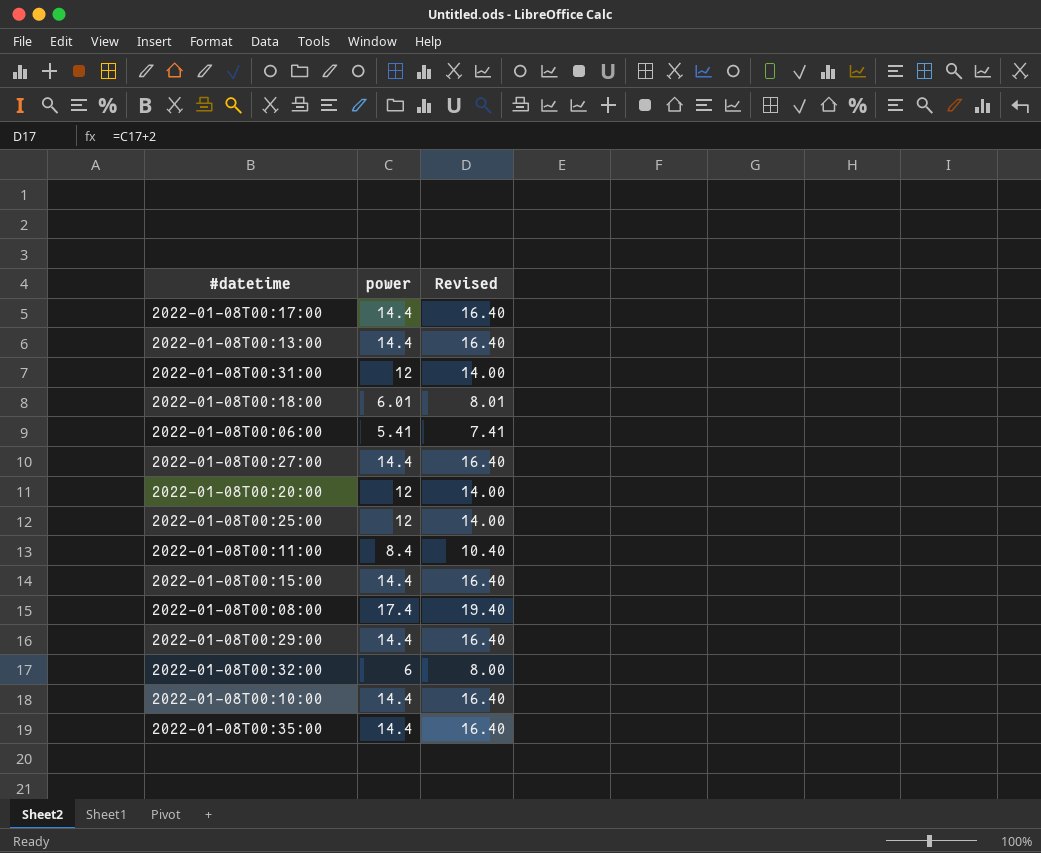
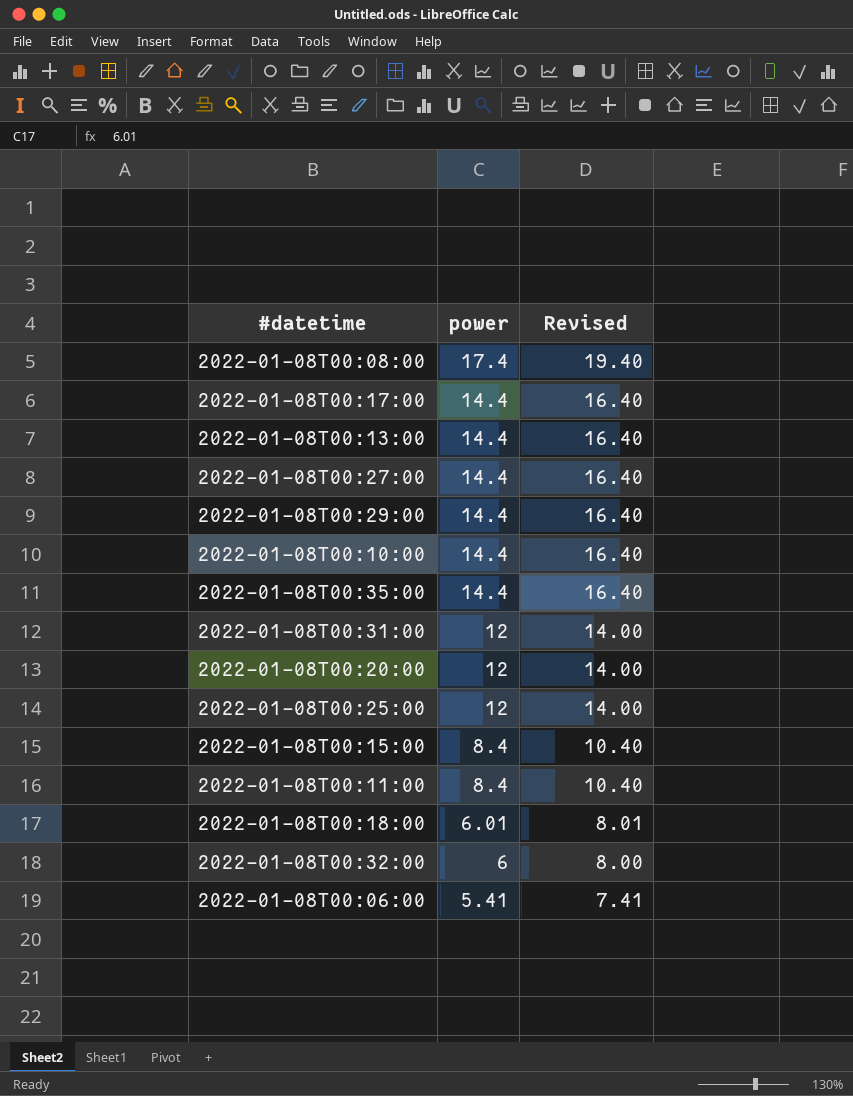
row order: none -> power descending
2022-01-08T00:15:00 | power: 14.4 -> 8.4
2022-01-08T00:15:00 | Revised: 16.40 -> 10.40

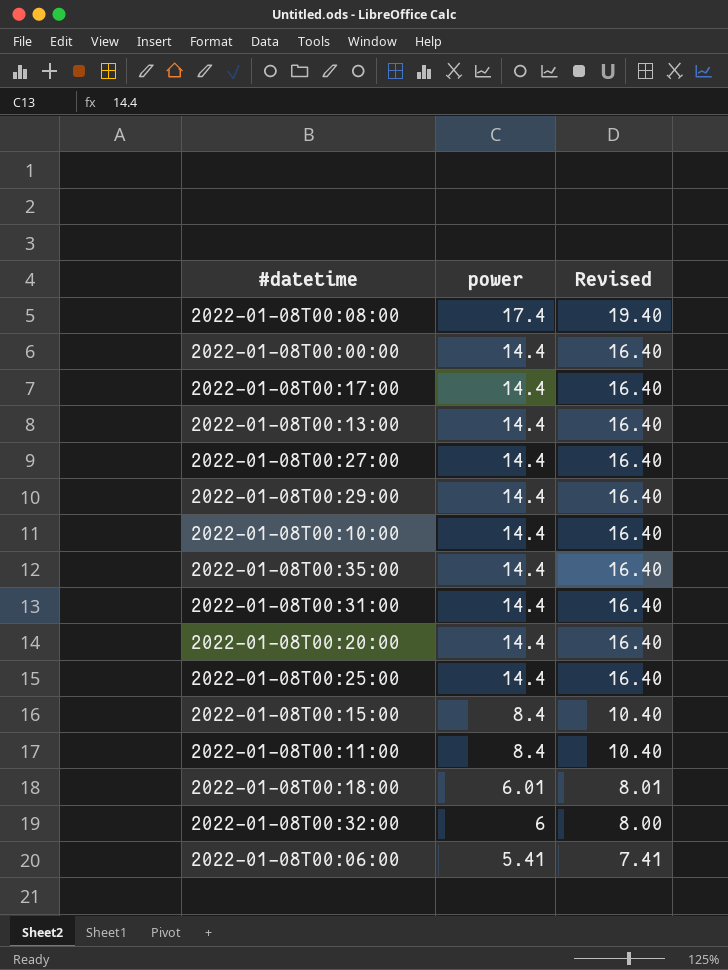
row 2022-01-08T00:00:00: none -> 14.4 | 16.40
2022-01-08T00:31:00 | power: 12 -> 14.4
2022-01-08T00:31:00 | Revised: 14.00 -> 16.40
2022-01-08T00:20:00 | power: 12 -> 14.4
2022-01-08T00:20:00 | Revised: 14.00 -> 16.40
2022-01-08T00:25:00 | power: 12 -> 14.4
2022-01-08T00:25:00 | Revised: 14.00 -> 16.40

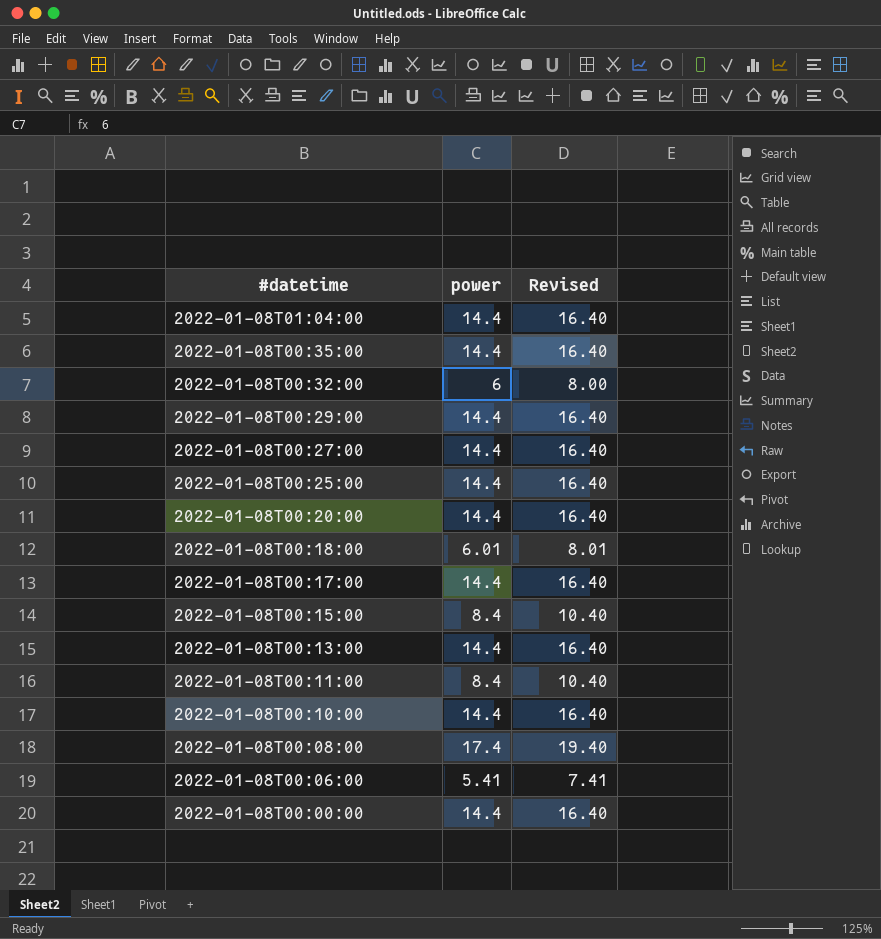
row order: power descending -> #datetime descending
row 2022-01-08T00:31:00: 14.4 | 16.40 -> none
row 2022-01-08T01:04:00: none -> 14.4 | 16.40

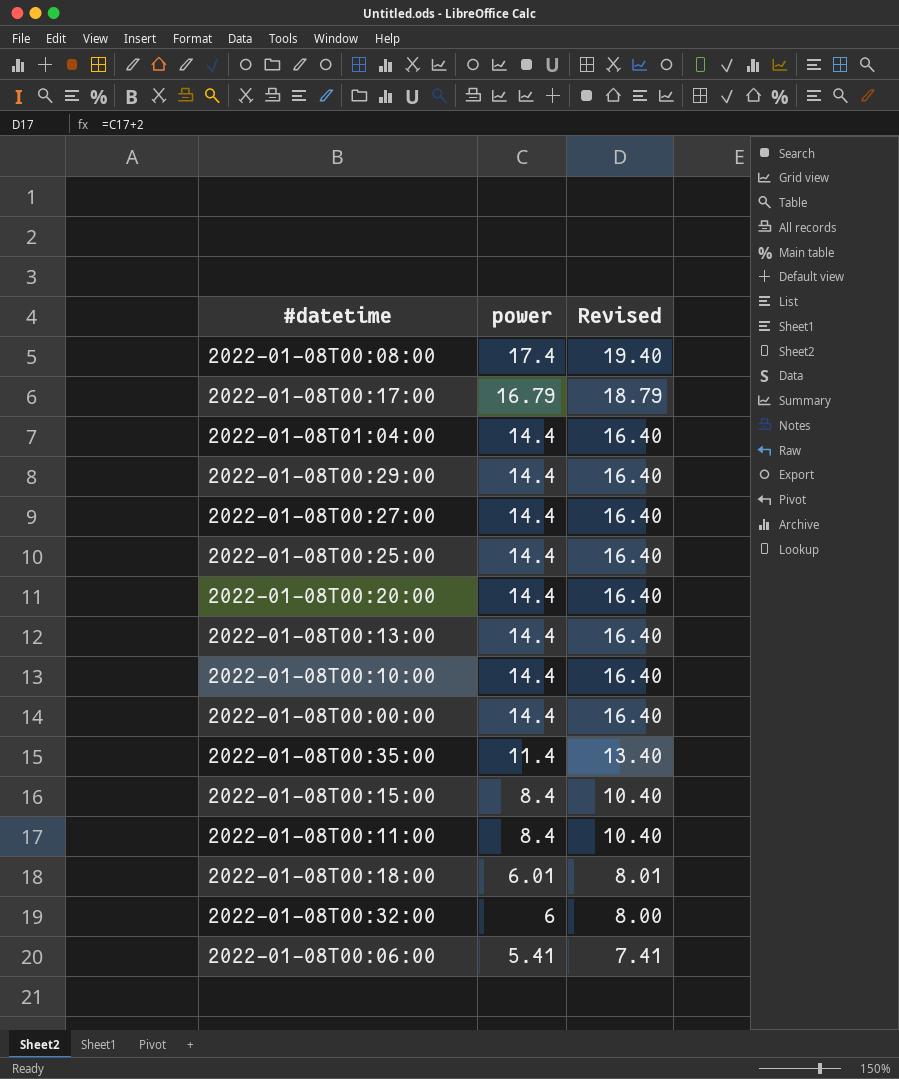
row order: #datetime descending -> power descending
2022-01-08T00:17:00 | power: 14.4 -> 16.79
2022-01-08T00:17:00 | Revised: 16.40 -> 18.79
2022-01-08T00:35:00 | power: 14.4 -> 11.4
2022-01-08T00:35:00 | Revised: 16.40 -> 13.40

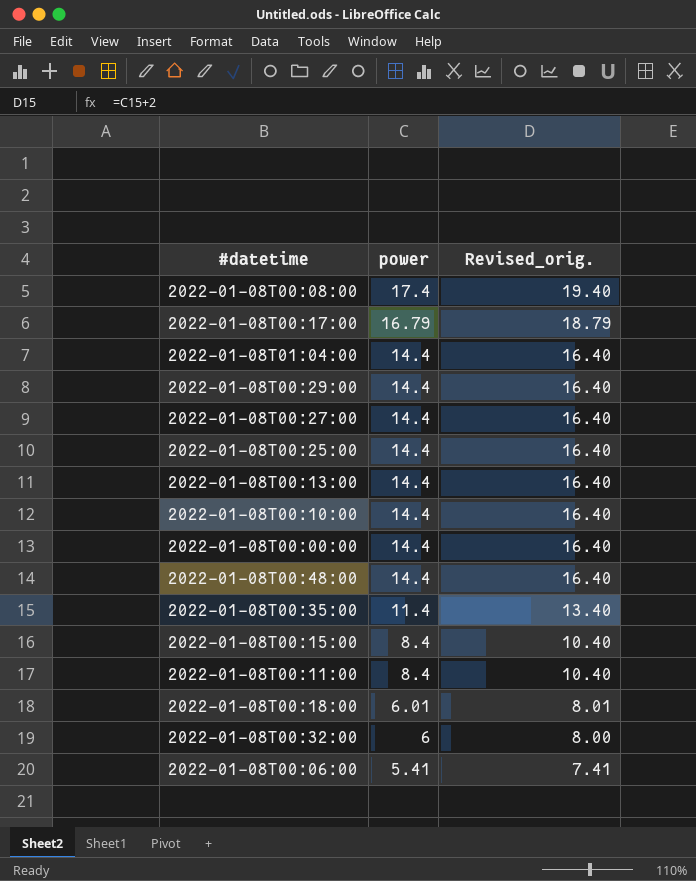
column name: Revised -> Revised_orig.
row 2022-01-08T00:20:00: 14.4 | 16.40 -> none
row 2022-01-08T00:48:00: none -> 14.4 | 16.40

